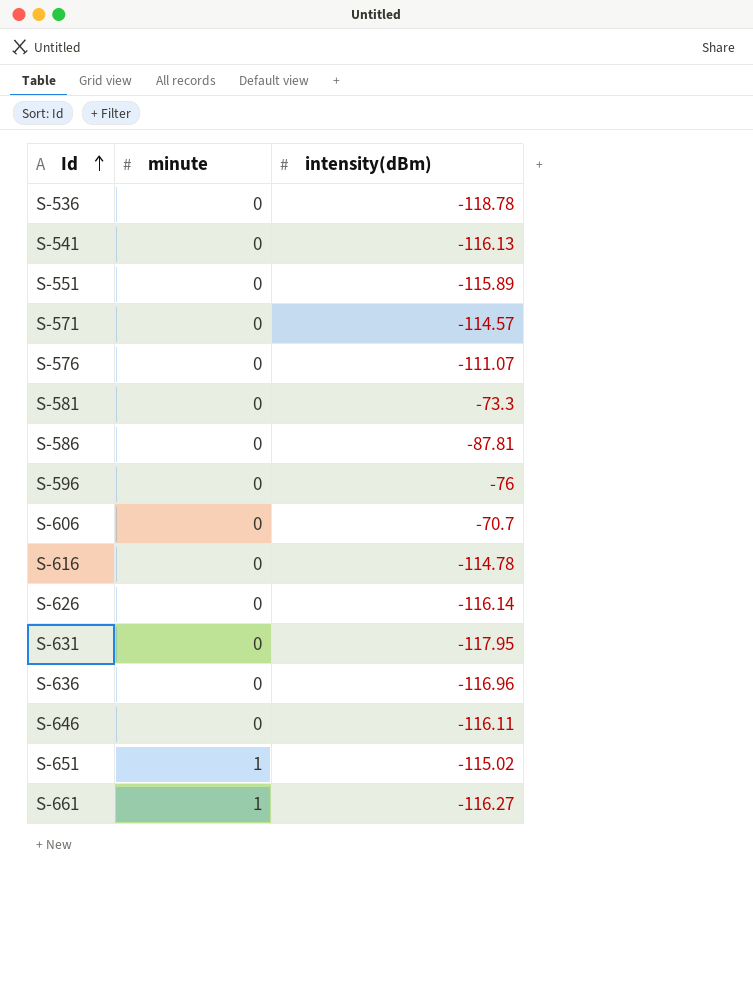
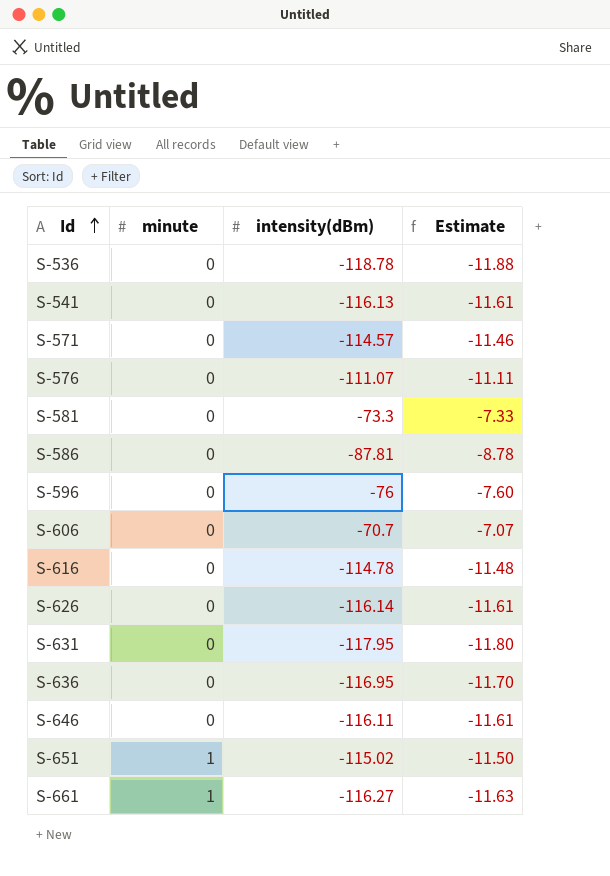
column Estimate | formula: none -> [intensity(dBm)] * 0.1
row S-551: 0 | -115.89 -> none
S-636 | intensity(dBm): -116.96 -> -116.95

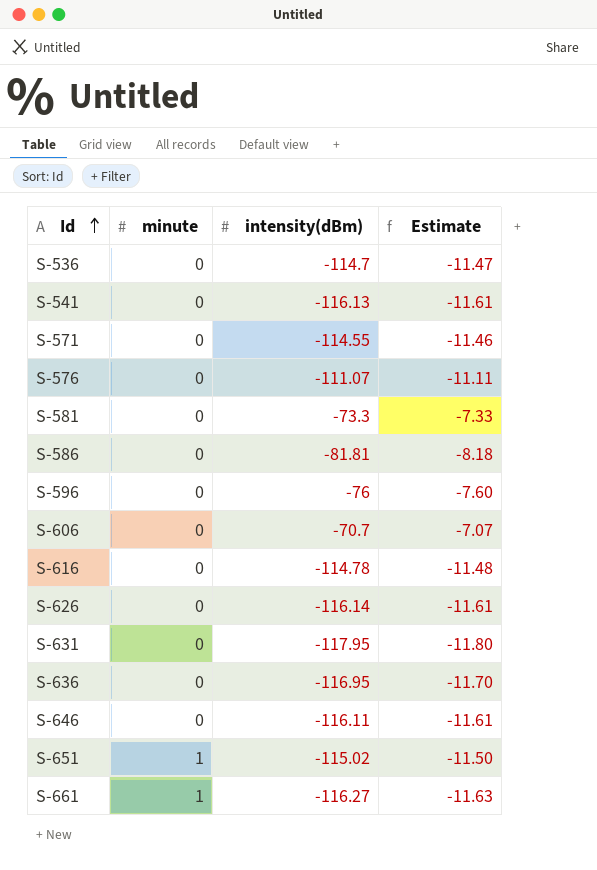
S-536 | intensity(dBm): -118.78 -> -114.7
S-536 | Estimate: -11.88 -> -11.47
S-571 | intensity(dBm): -114.57 -> -114.55
S-586 | intensity(dBm): -87.81 -> -81.81
S-586 | Estimate: -8.78 -> -8.18

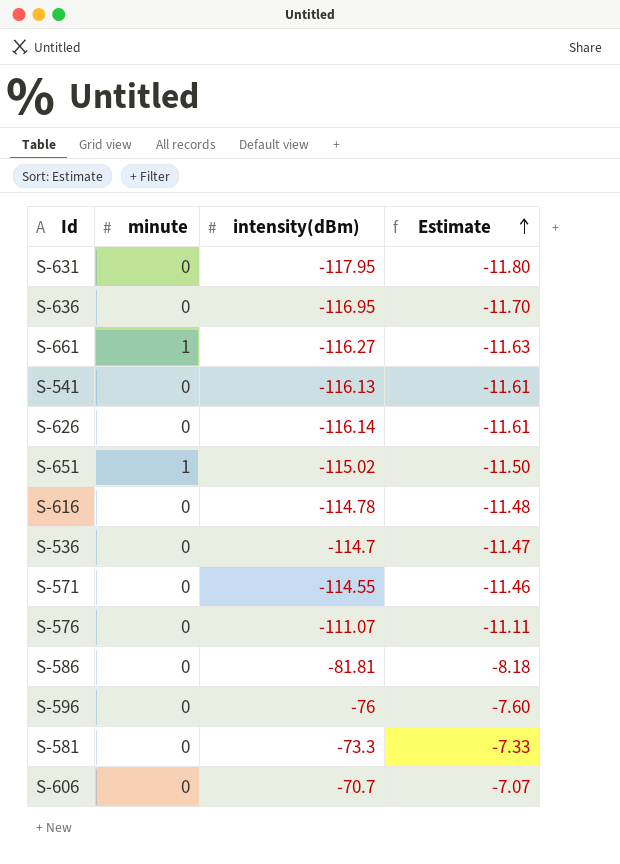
row order: Id ascending -> Estimate ascending
row S-646: 0 | -116.11 | -11.61 -> none

